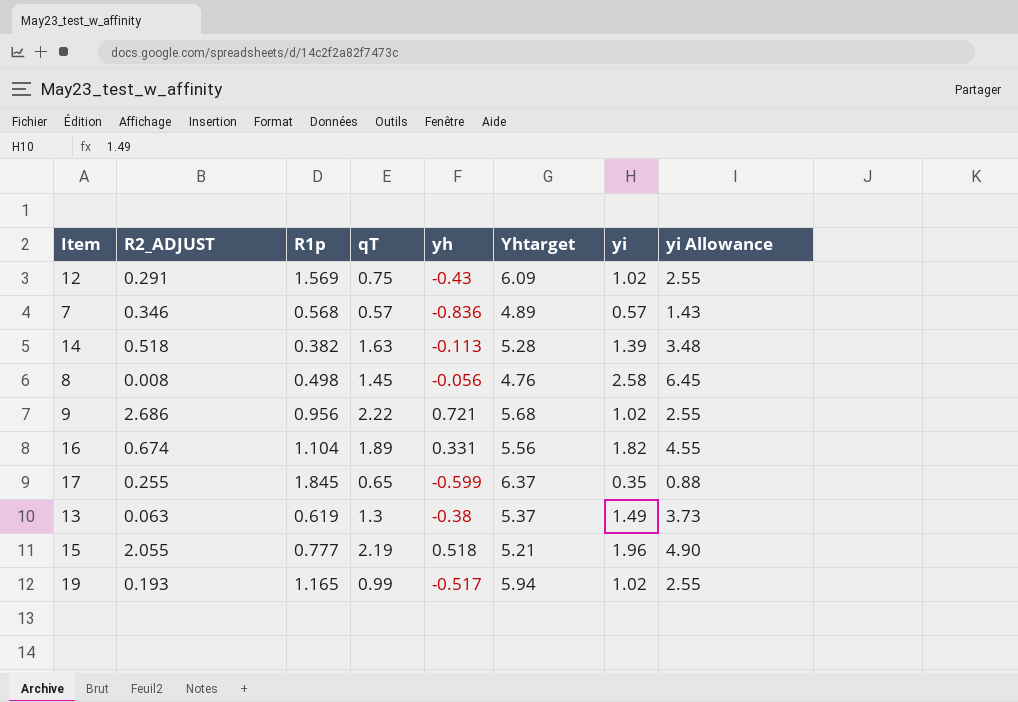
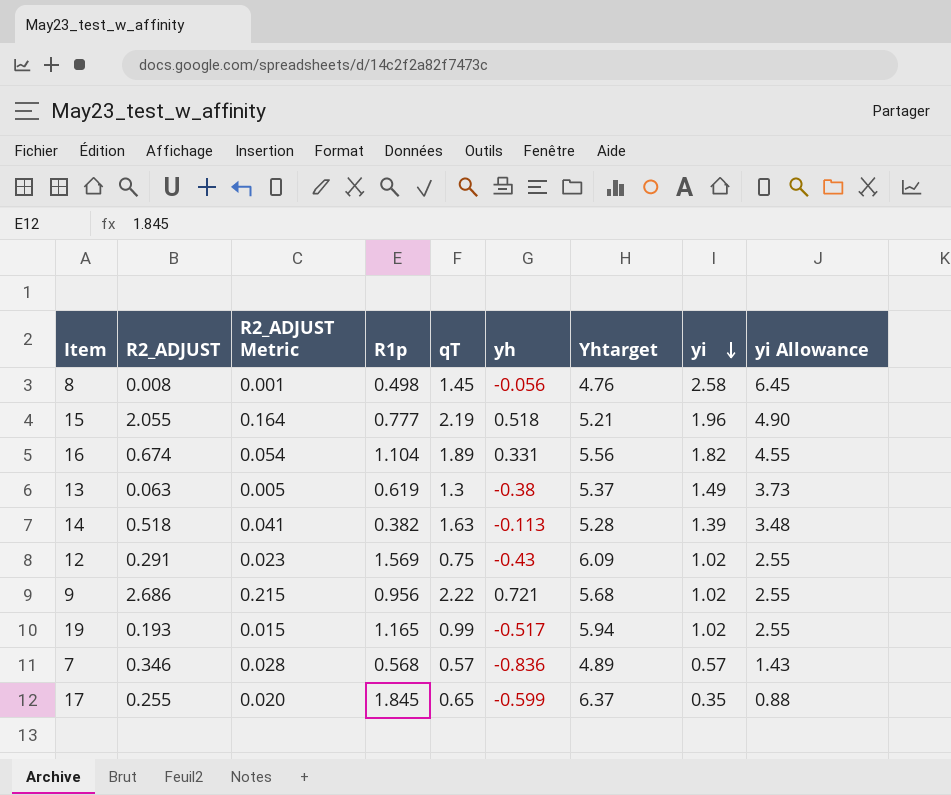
row order: none -> yi descending
column R2_ADJUST Metric | formula: none -> [R2_ADJUST] * 0.08

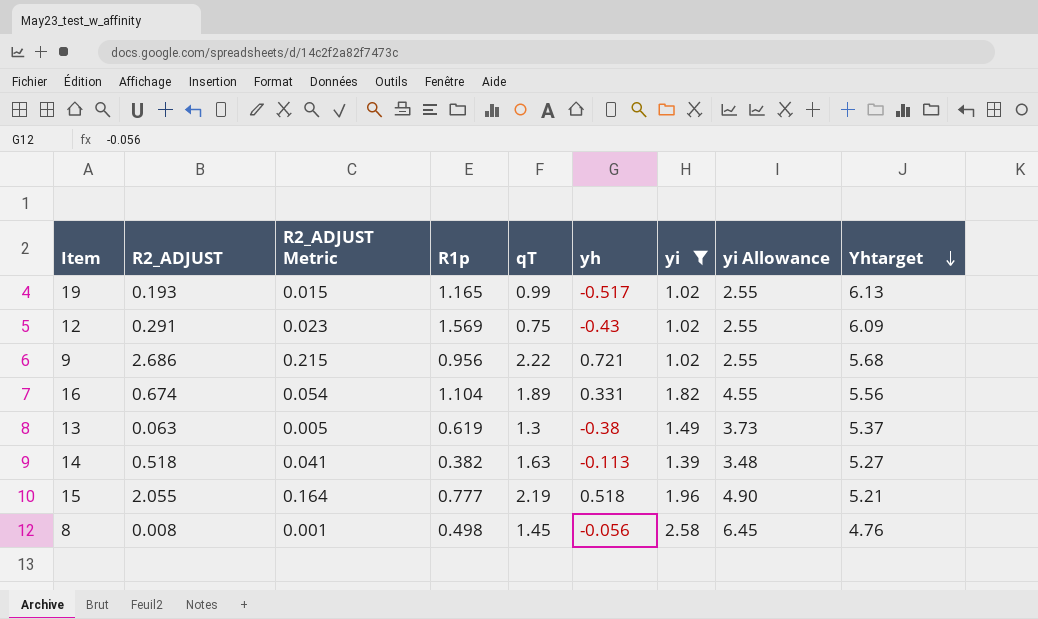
filter: none -> yi >= 1.02
row order: yi descending -> Yhtarget descending
column Yhtarget | position: 7 -> 9
19 | Yhtarget: 5.94 -> 6.13
14 | Yhtarget: 5.28 -> 5.27

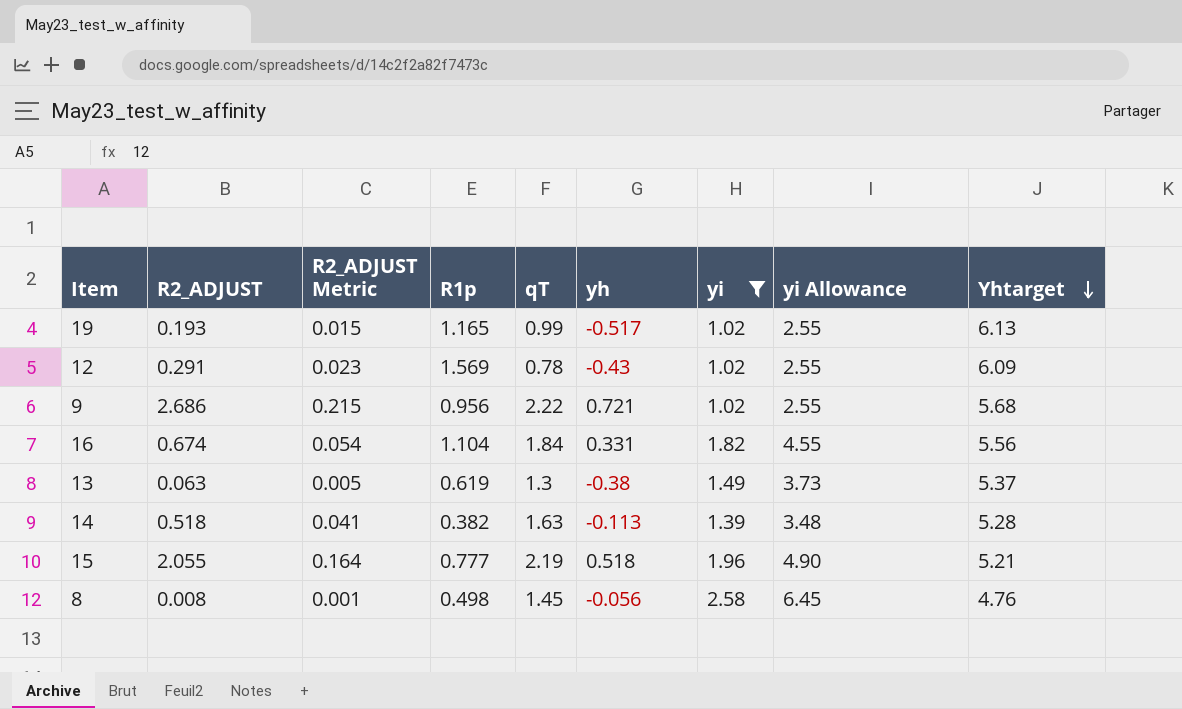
12 | qT: 0.75 -> 0.78
16 | qT: 1.89 -> 1.84
14 | Yhtarget: 5.27 -> 5.28

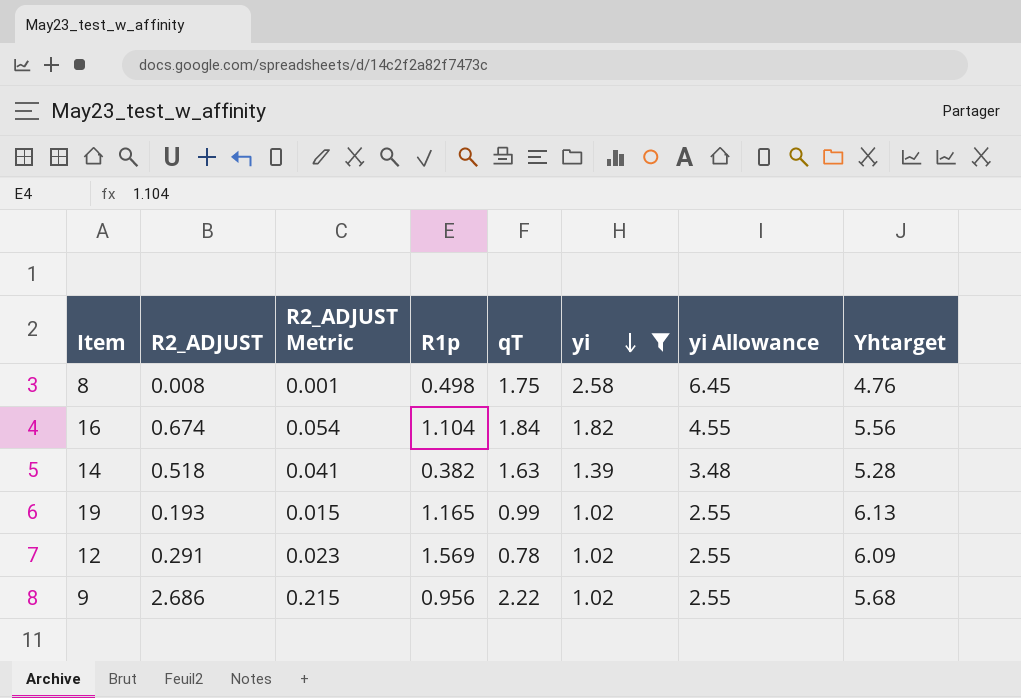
row order: Yhtarget descending -> yi descending
column yh | position: 6 -> none
row 13: 0.063 | 0.005 | 0.619 | 1.3 | -0.38 | 1.49 | 3.73 | 5.37 -> none
row 15: 2.055 | 0.164 | 0.777 | 2.19 | 0.518 | 1.96 | 4.90 | 5.21 -> none
8 | qT: 1.45 -> 1.75

